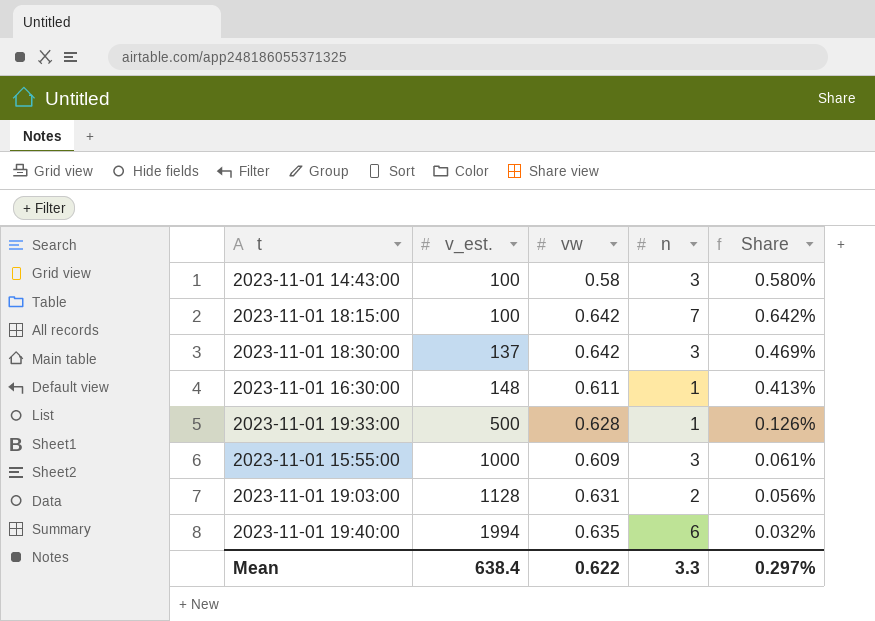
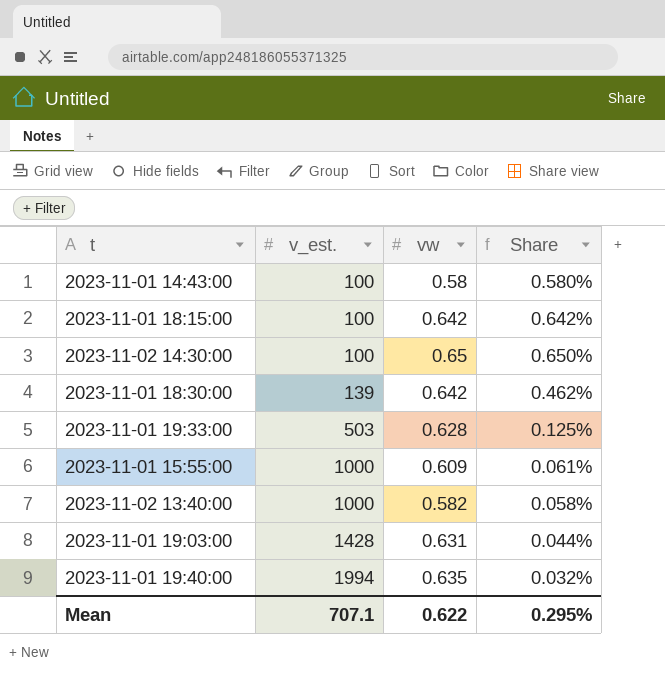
column n | position: 4 -> none
row 2023-11-01 16:30:00: 148 | 0.611 | 1 | 0.413% -> none
row 2023-11-02 14:30:00: none -> 100 | 0.65 | 0.650%
2023-11-01 18:30:00 | v_est.: 137 -> 139
2023-11-01 18:30:00 | Share: 0.469% -> 0.462%
2023-11-01 19:33:00 | v_est.: 500 -> 503
2023-11-01 19:33:00 | Share: 0.126% -> 0.125%
row 2023-11-02 13:40:00: none -> 1000 | 0.582 | 0.058%
2023-11-01 19:03:00 | v_est.: 1128 -> 1428
2023-11-01 19:03:00 | Share: 0.056% -> 0.044%
Mean | v_est.: 638.4 -> 707.1
Mean | Share: 0.297% -> 0.295%

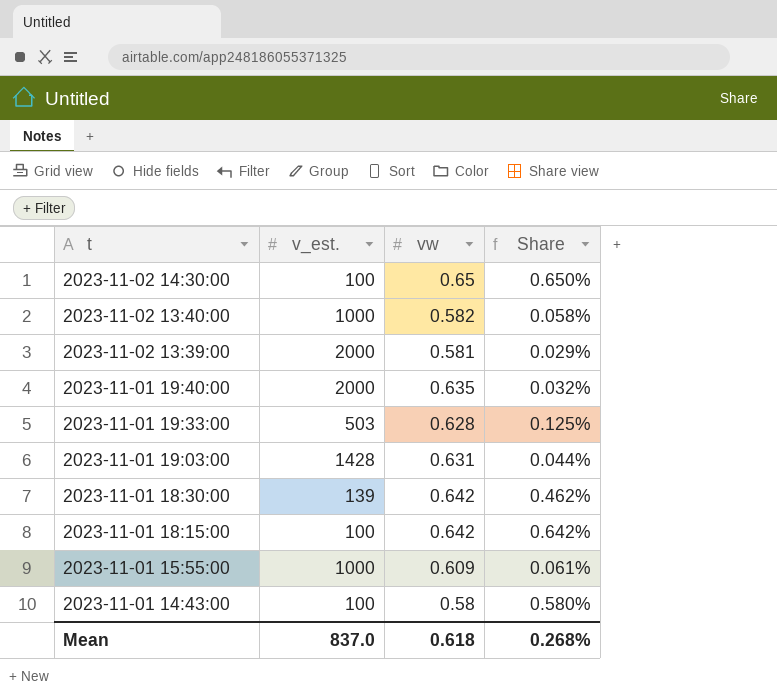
row order: v_est. ascending -> t descending
row 2023-11-02 13:39:00: none -> 2000 | 0.581 | 0.029%
2023-11-01 19:40:00 | v_est.: 1994 -> 2000
Mean | v_est.: 707.1 -> 837.0
Mean | vw: 0.622 -> 0.618
Mean | Share: 0.295% -> 0.268%

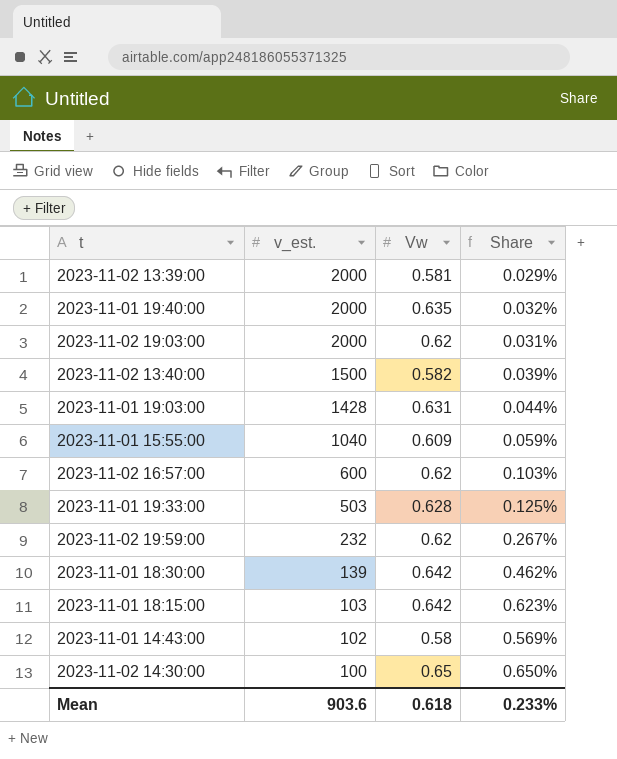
row order: t descending -> v_est. descending
column name: vw -> Vw
row 2023-11-02 19:03:00: none -> 2000 | 0.62 | 0.031%
2023-11-02 13:40:00 | v_est.: 1000 -> 1500
2023-11-02 13:40:00 | Share: 0.058% -> 0.039%
2023-11-01 15:55:00 | v_est.: 1000 -> 1040
2023-11-01 15:55:00 | Share: 0.061% -> 0.059%
row 2023-11-02 16:57:00: none -> 600 | 0.62 | 0.103%
row 2023-11-02 19:59:00: none -> 232 | 0.62 | 0.267%
2023-11-01 18:15:00 | v_est.: 100 -> 103
2023-11-01 18:15:00 | Share: 0.642% -> 0.623%
2023-11-01 14:43:00 | v_est.: 100 -> 102
2023-11-01 14:43:00 | Share: 0.580% -> 0.569%
Mean | v_est.: 837.0 -> 903.6
Mean | Share: 0.268% -> 0.233%

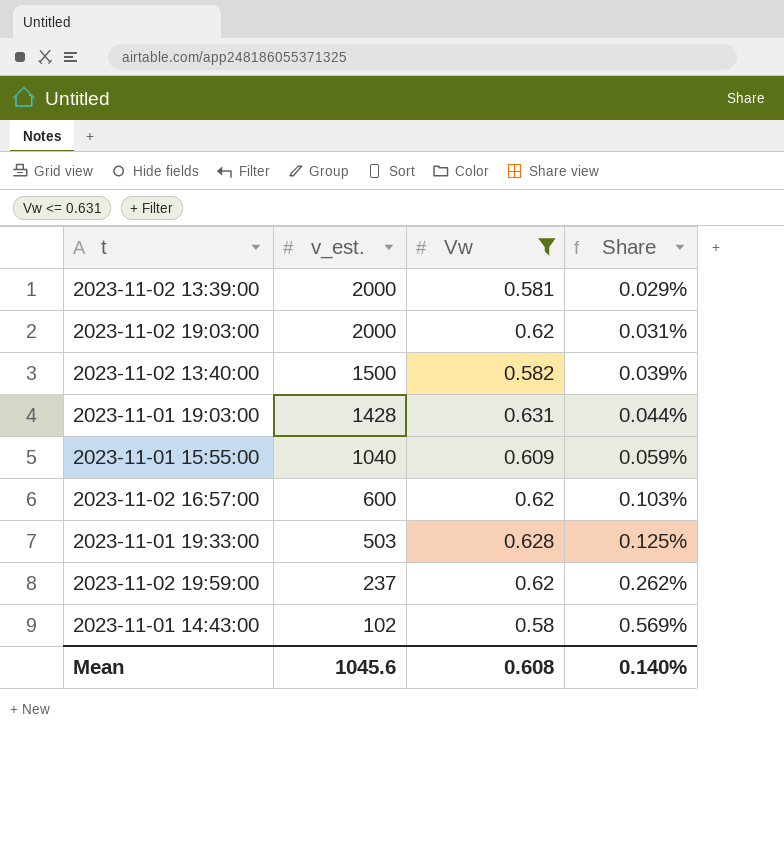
filter: none -> Vw <= 0.631
2023-11-02 19:59:00 | v_est.: 232 -> 237
2023-11-02 19:59:00 | Share: 0.267% -> 0.262%
Mean | v_est.: 903.6 -> 1045.6
Mean | Vw: 0.618 -> 0.608
Mean | Share: 0.233% -> 0.140%

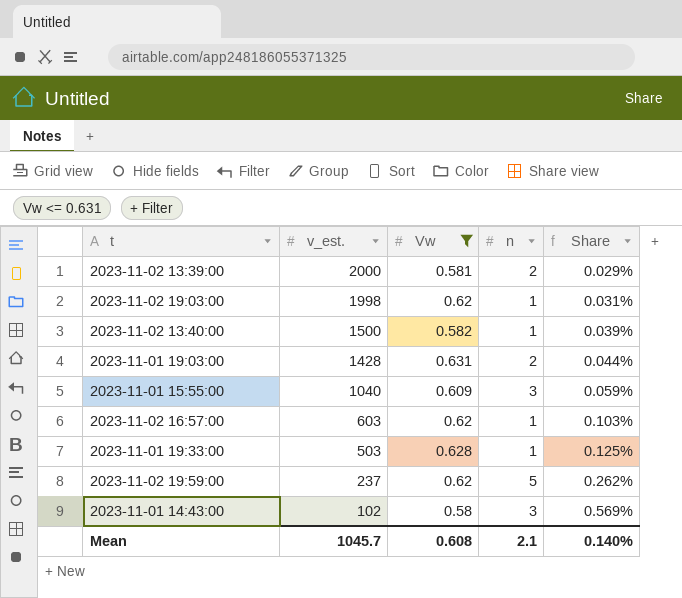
column n | position: none -> 4
2023-11-02 19:03:00 | v_est.: 2000 -> 1998
2023-11-02 16:57:00 | v_est.: 600 -> 603
Mean | v_est.: 1045.6 -> 1045.7

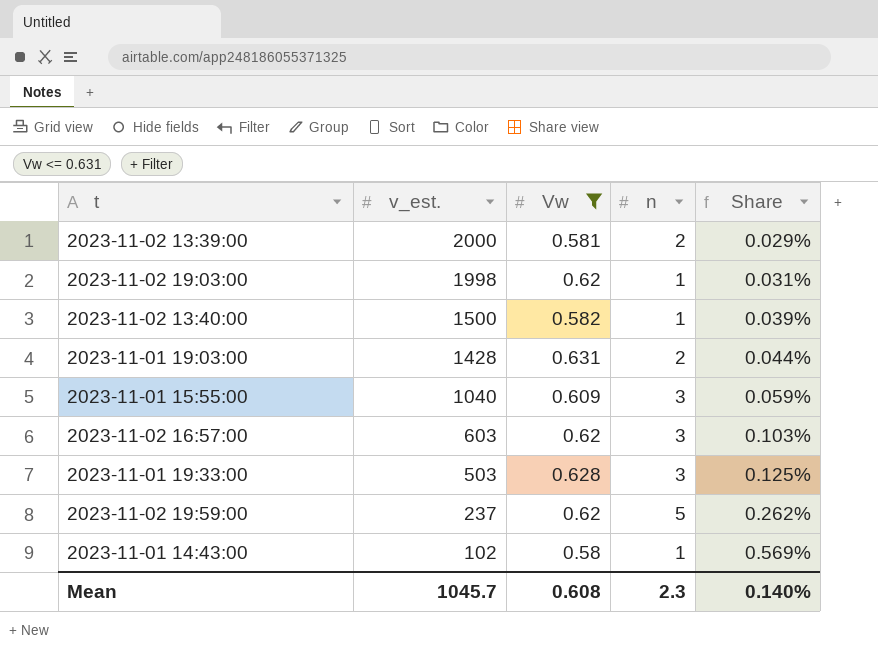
2023-11-02 16:57:00 | n: 1 -> 3
2023-11-01 19:33:00 | n: 1 -> 3
2023-11-01 14:43:00 | n: 3 -> 1
Mean | n: 2.1 -> 2.3

